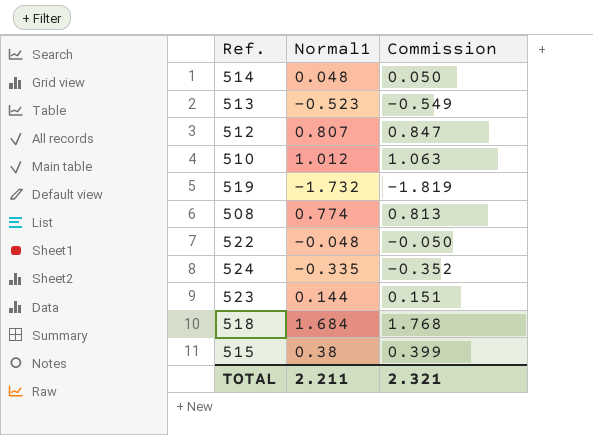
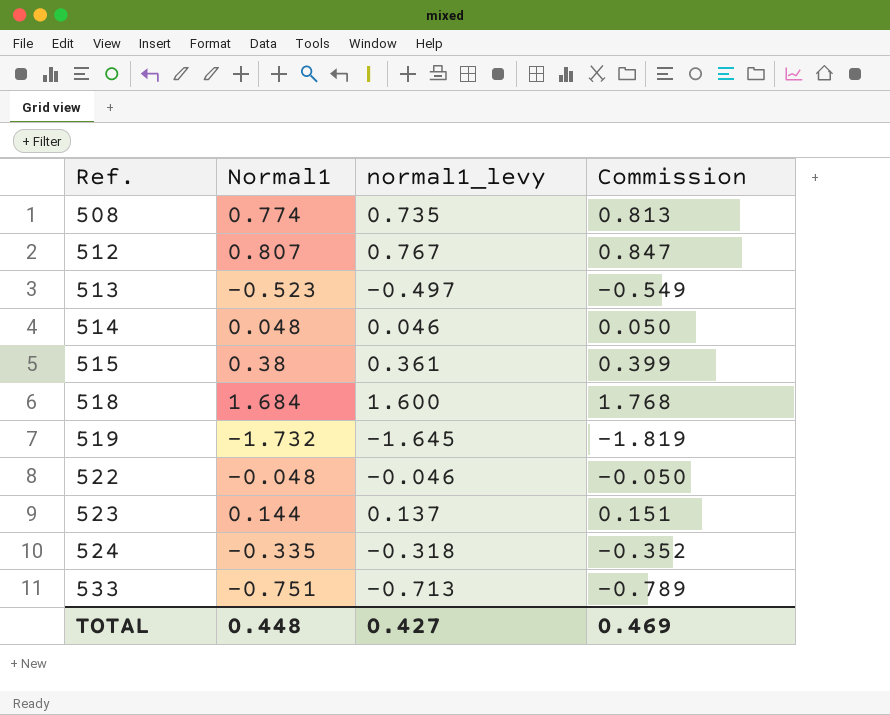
row order: none -> Ref. ascending
column normal1_levy | formula: none -> [Normal1] * 0.95
row 510: 1.012 | 1.063 -> none
row 533: none -> -0.751 | -0.713 | -0.789
TOTAL | Normal1: 2.211 -> 0.448
TOTAL | Commission: 2.321 -> 0.469

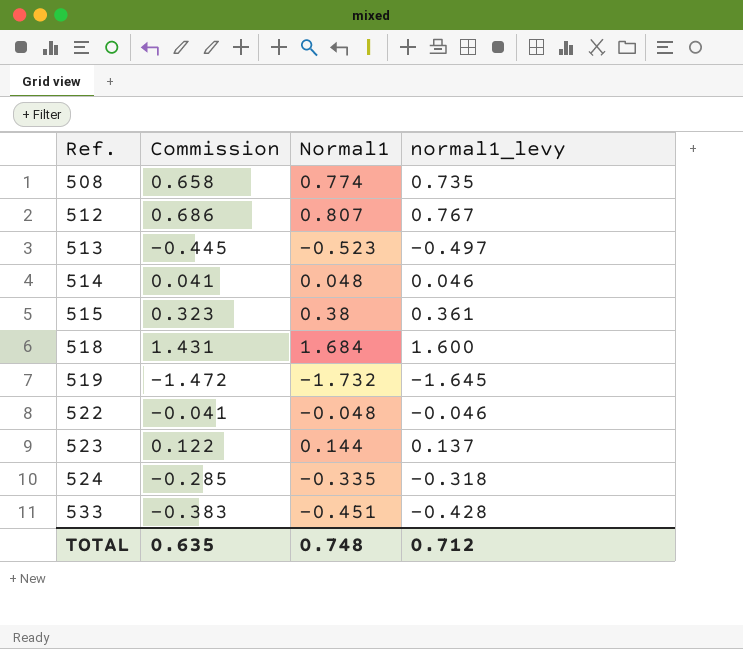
column Commission | formula: [Normal1] * 1.05 -> [Normal1] * 0.85
column Commission | position: 4 -> 2
533 | Normal1: -0.751 -> -0.451
533 | normal1_levy: -0.713 -> -0.428
TOTAL | Commission: 0.469 -> 0.635
TOTAL | Normal1: 0.448 -> 0.748
TOTAL | normal1_levy: 0.427 -> 0.712

